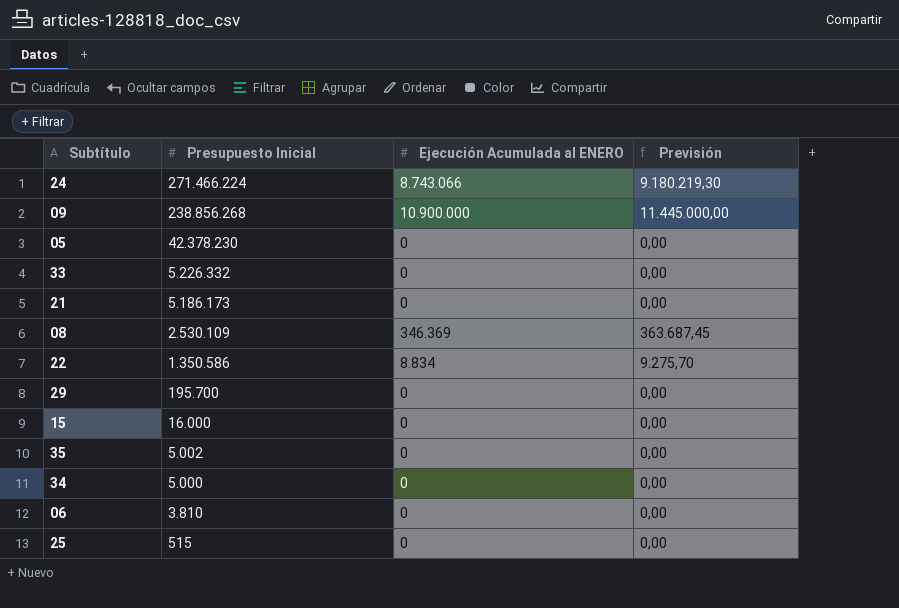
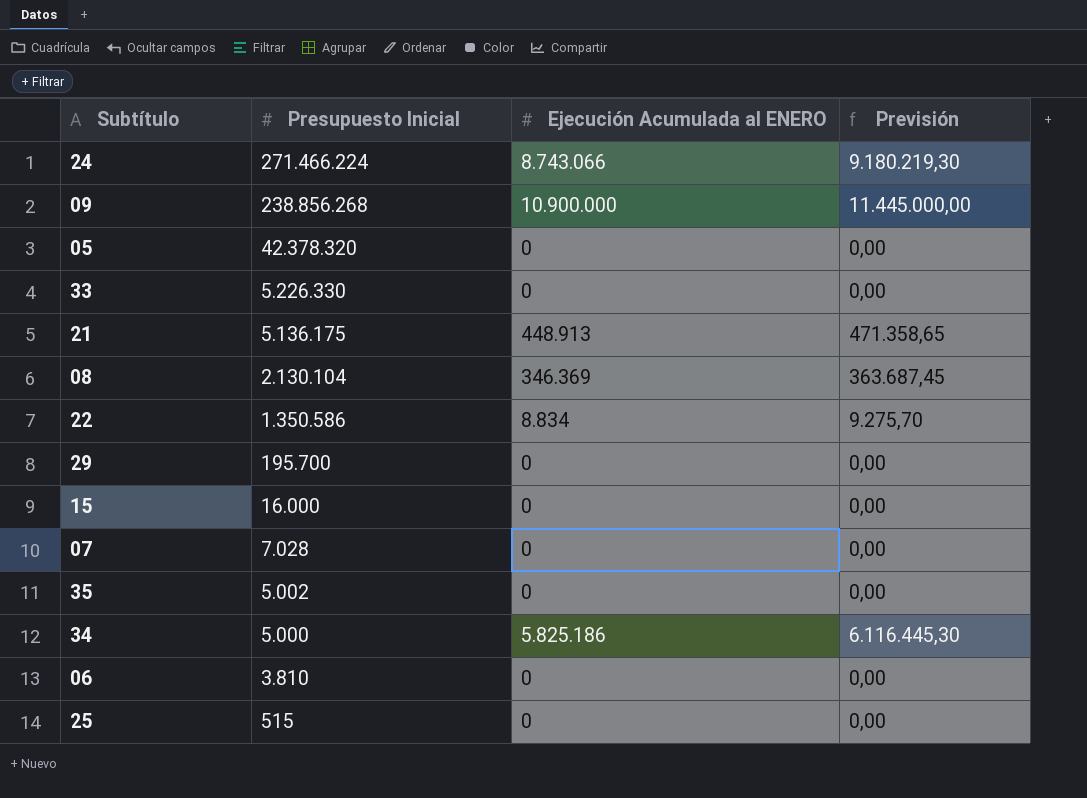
05 | Presupuesto Inicial: 42.378.230 -> 42.378.320
33 | Presupuesto Inicial: 5.226.332 -> 5.226.330
21 | Presupuesto Inicial: 5.186.173 -> 5.136.175
21 | Ejecución Acumulada al ENERO: 0 -> 448.913
21 | Previsión: 0,00 -> 471.358,65
08 | Presupuesto Inicial: 2.530.109 -> 2.130.104
row 07: none -> 7.028 | 0 | 0,00
34 | Ejecución Acumulada al ENERO: 0 -> 5.825.186
34 | Previsión: 0,00 -> 6.116.445,30

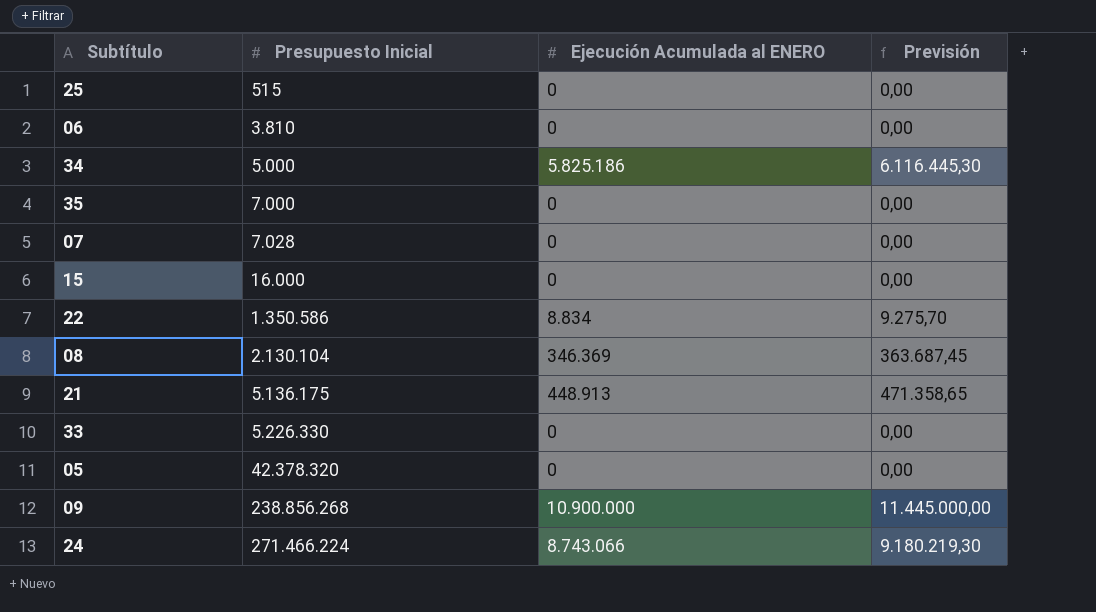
row order: Presupuesto Inicial descending -> Presupuesto Inicial ascending
row 29: 195.700 | 0 | 0,00 -> none
35 | Presupuesto Inicial: 5.002 -> 7.000

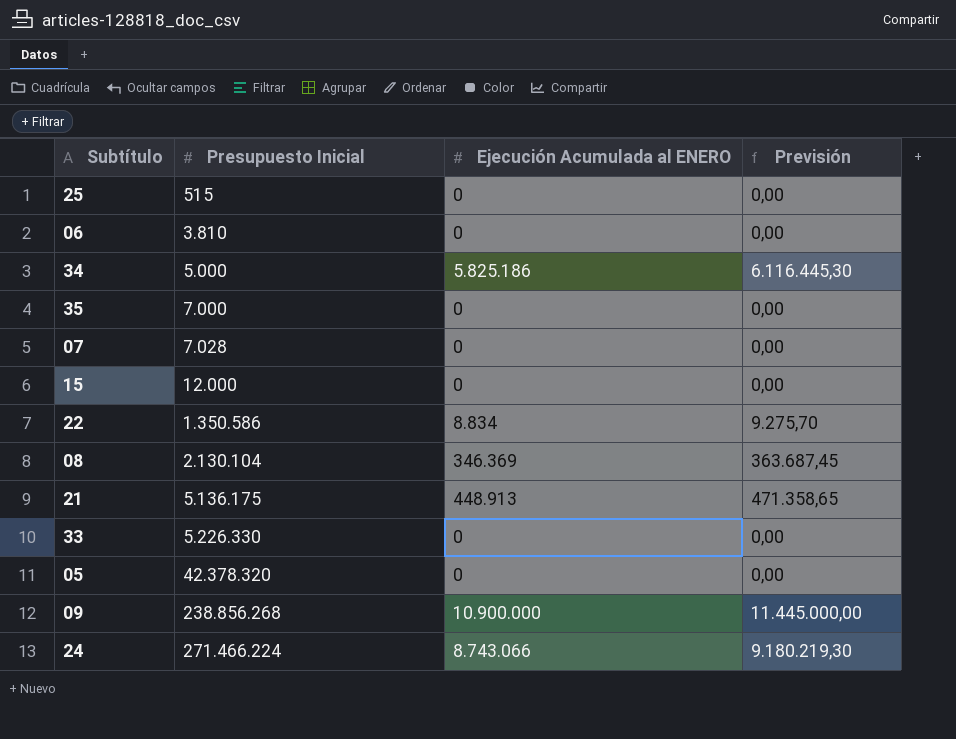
15 | Presupuesto Inicial: 16.000 -> 12.000

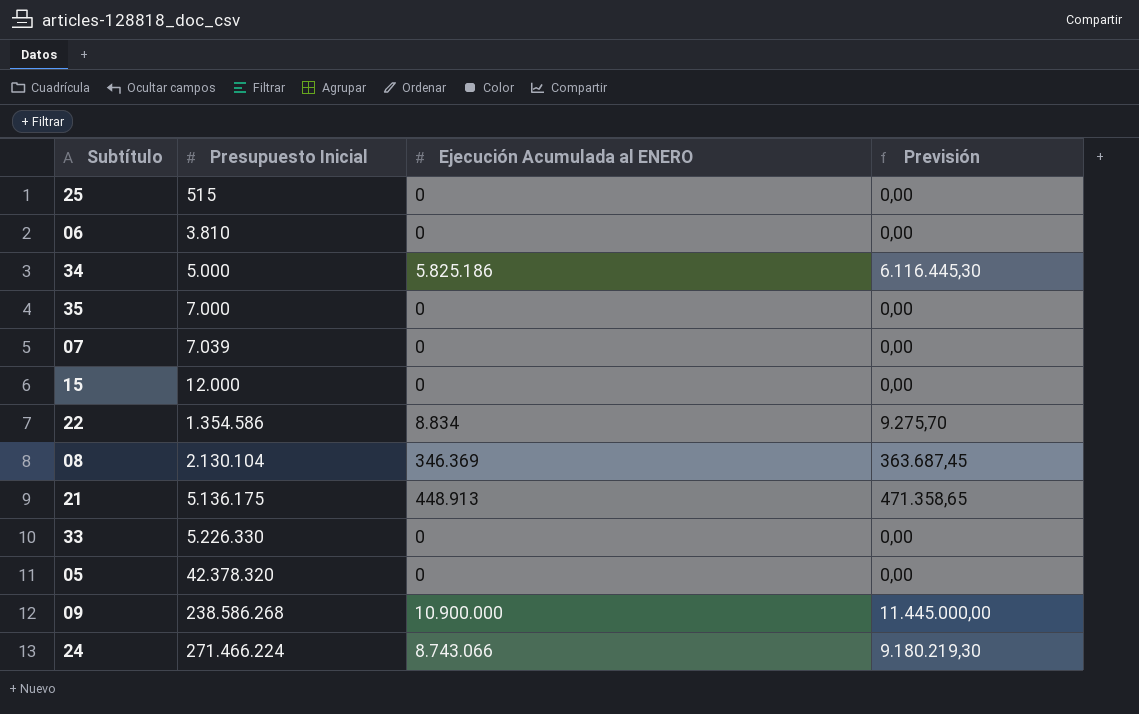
07 | Presupuesto Inicial: 7.028 -> 7.039
22 | Presupuesto Inicial: 1.350.586 -> 1.354.586
09 | Presupuesto Inicial: 238.856.268 -> 238.586.268

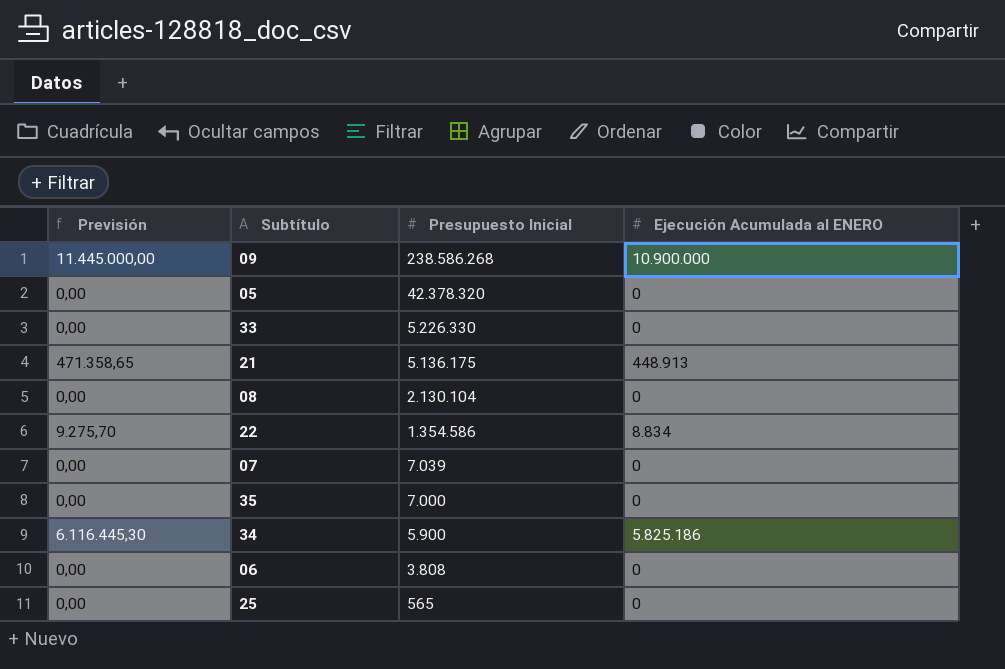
row order: Presupuesto Inicial ascending -> Presupuesto Inicial descending
column Previsión | position: 4 -> 1
row 15: 12.000 | 0 | 0,00 -> none
row 24: 271.466.224 | 8.743.066 | 9.180.219,30 -> none
08 | Previsión: 363.687,45 -> 0,00
08 | Ejecución Acumulada al ENERO: 346.369 -> 0
34 | Presupuesto Inicial: 5.000 -> 5.900
06 | Presupuesto Inicial: 3.810 -> 3.808
25 | Presupuesto Inicial: 515 -> 565

